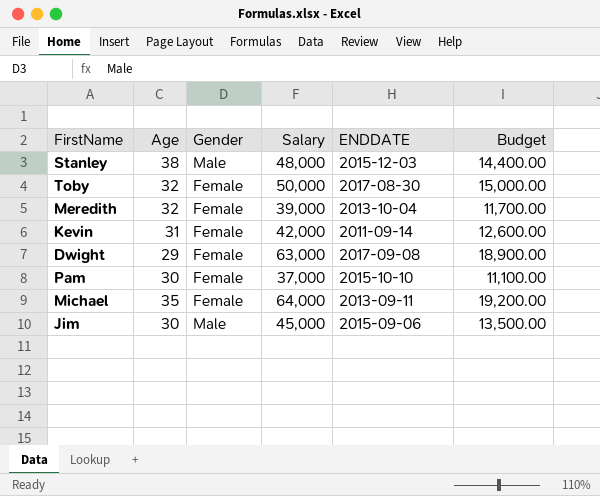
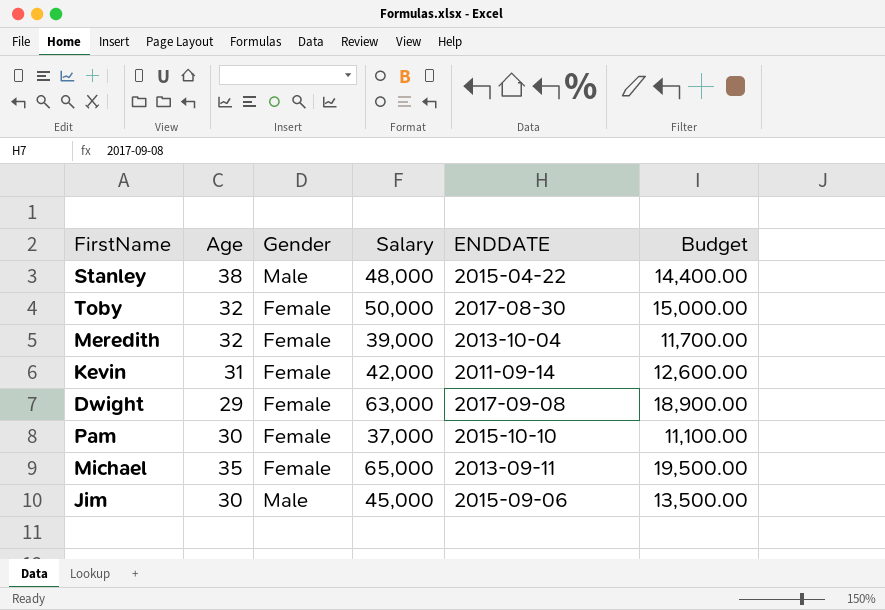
Stanley | ENDDATE: 2015-12-03 -> 2015-04-22
Michael | Salary: 64,000 -> 65,000
Michael | Budget: 19,200.00 -> 19,500.00

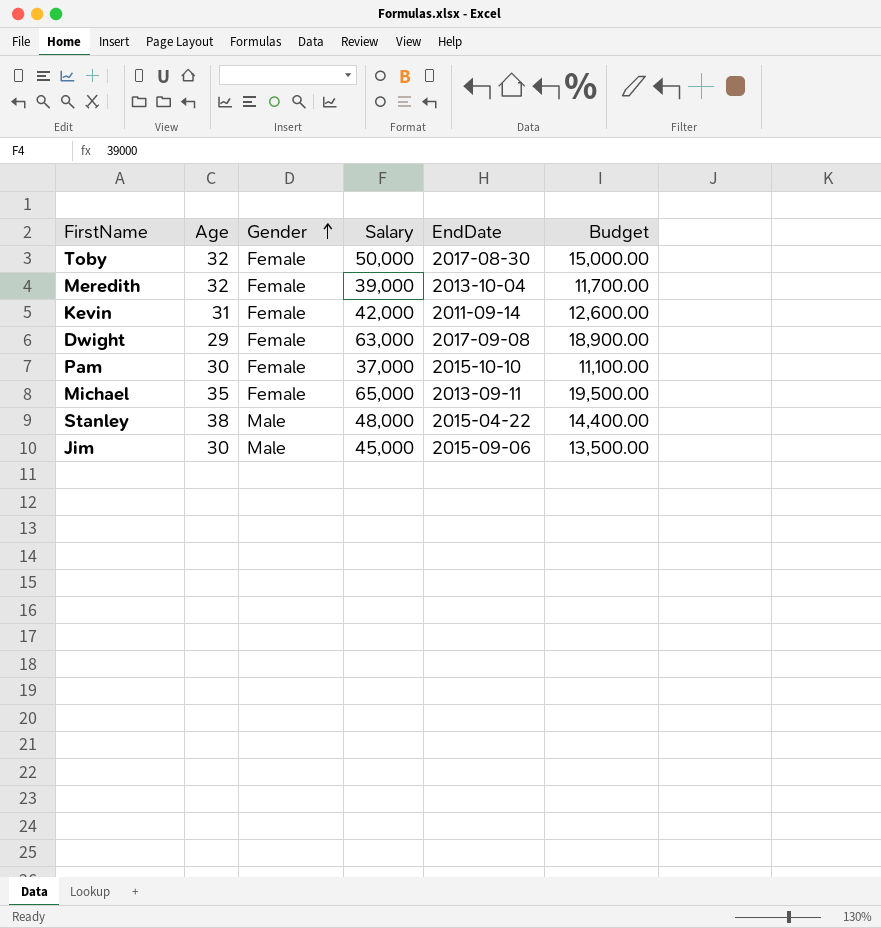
row order: none -> Gender ascending
column name: ENDDATE -> EndDate

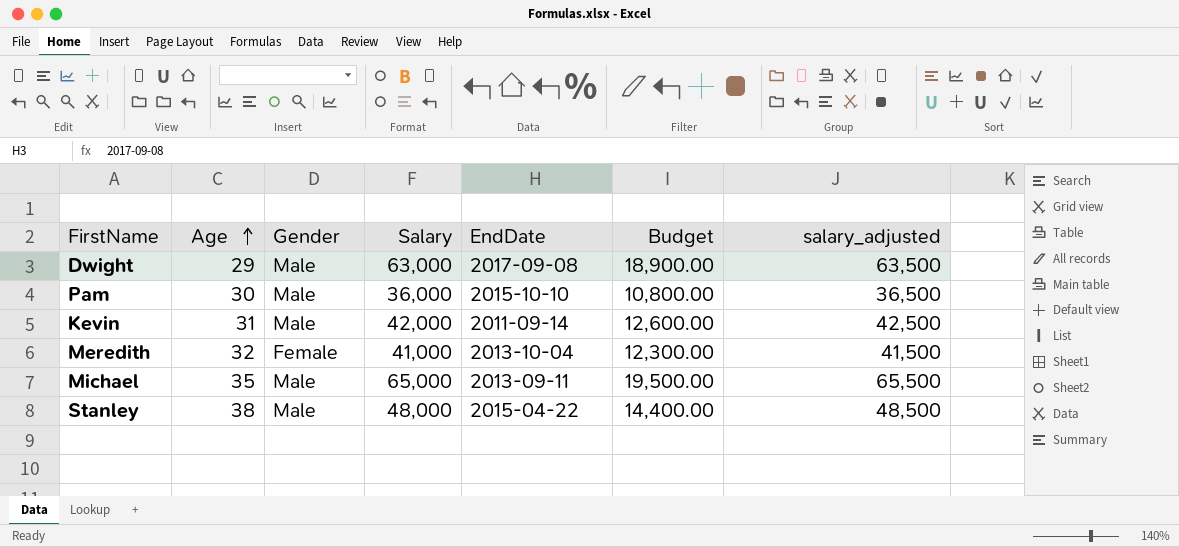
row order: Gender ascending -> Age ascending
column salary_adjusted | formula: none -> [Salary] + 500
row Toby: 32 | Female | 50,000 | 2017-08-30 | 15,000.00 -> none
row Jim: 30 | Male | 45,000 | 2015-09-06 | 13,500.00 -> none
Dwight | Gender: Female -> Male
Pam | Gender: Female -> Male
Pam | Salary: 37,000 -> 36,000
Pam | Budget: 11,100.00 -> 10,800.00
Kevin | Gender: Female -> Male
Meredith | Salary: 39,000 -> 41,000
Meredith | Budget: 11,700.00 -> 12,300.00
Michael | Gender: Female -> Male

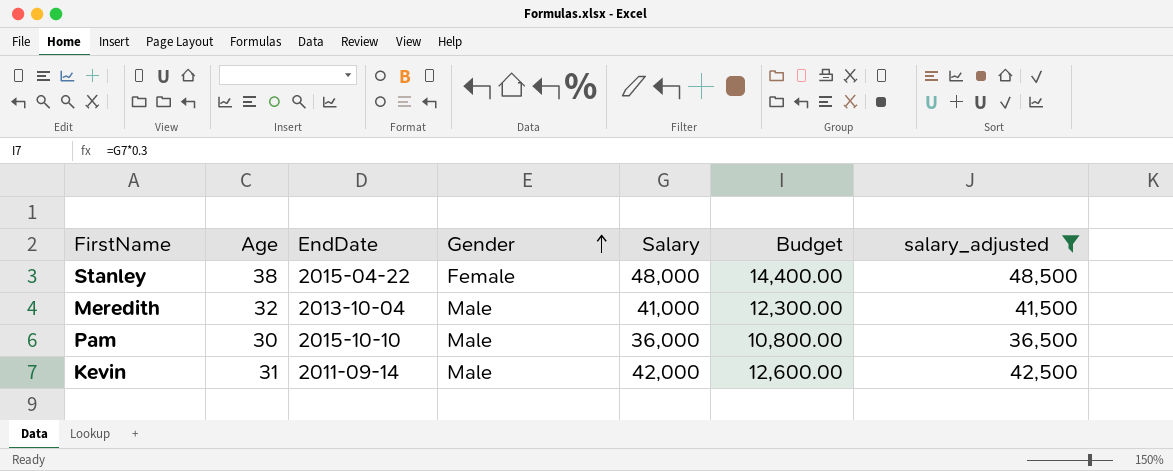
filter: none -> salary_adjusted <= 48,500
row order: Age ascending -> Gender ascending
column EndDate | position: 5 -> 3
Stanley | Gender: Male -> Female
Meredith | Gender: Female -> Male

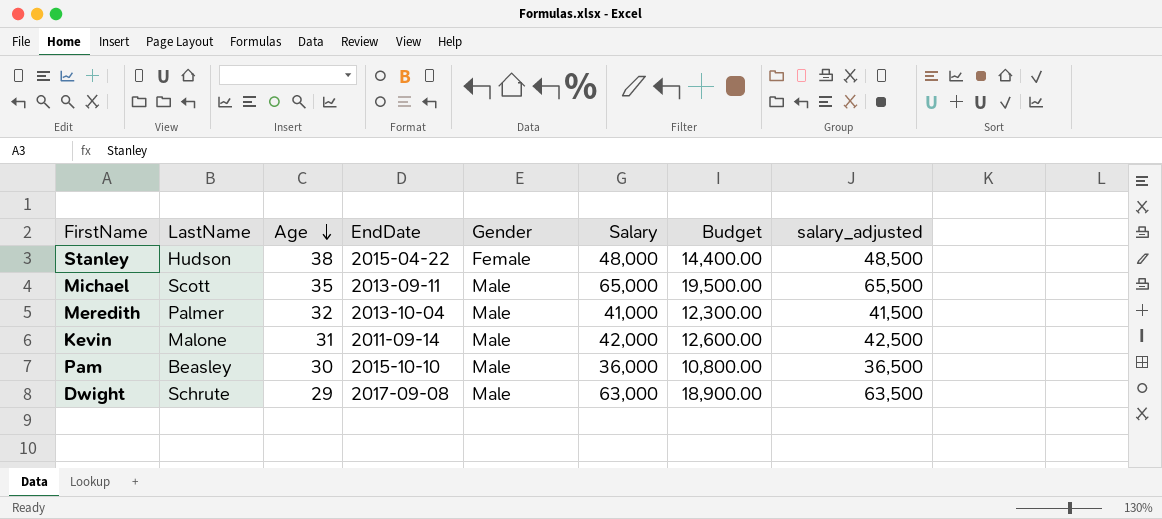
filter: salary_adjusted <= 48,500 -> none
row order: Gender ascending -> Age descending
column LastName | position: none -> 2

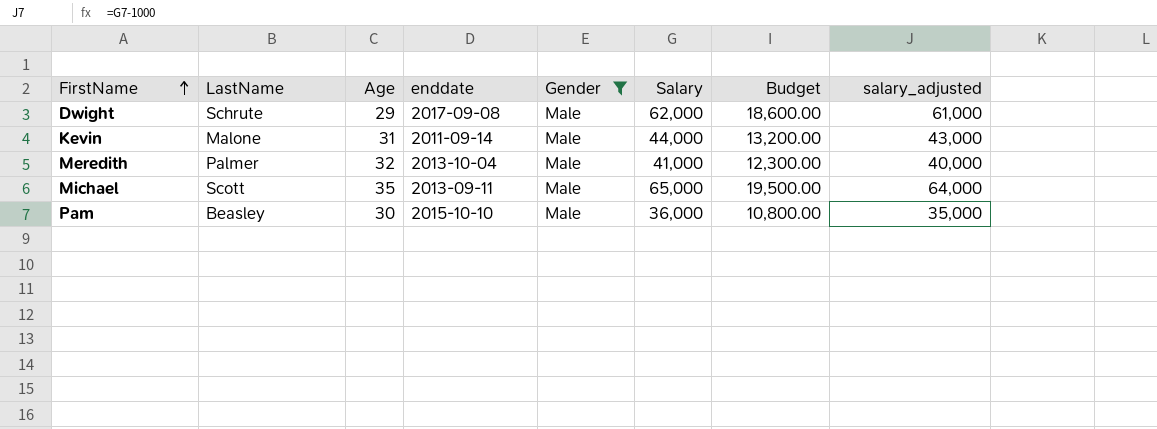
filter: none -> Gender = Male
row order: Age descending -> FirstName ascending
column name: EndDate -> enddate
column salary_adjusted | formula: [Salary] + 500 -> [Salary] - 1000
Dwight | Salary: 63,000 -> 62,000
Dwight | Budget: 18,900.00 -> 18,600.00
Kevin | Salary: 42,000 -> 44,000
Kevin | Budget: 12,600.00 -> 13,200.00

